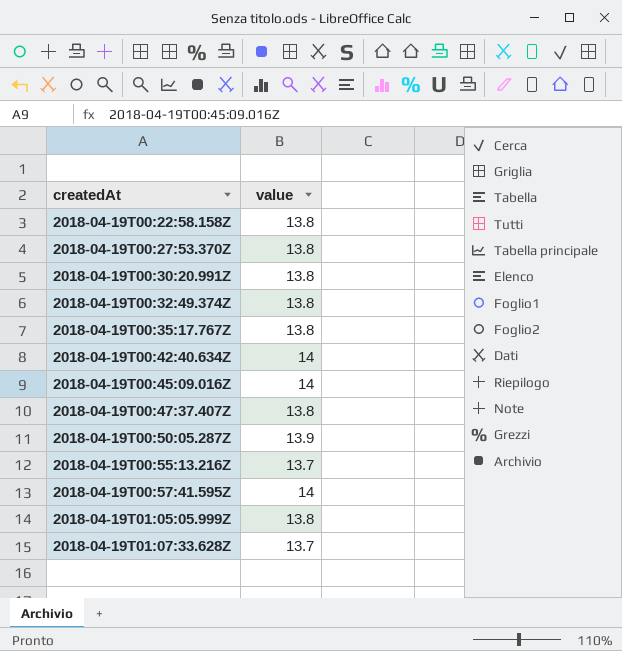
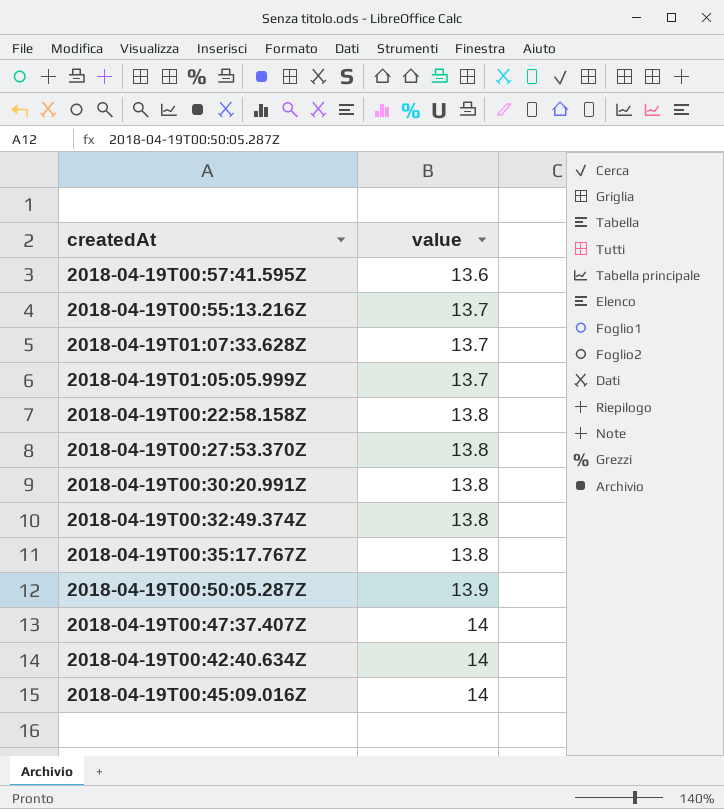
row order: createdAt ascending -> value ascending
2018-04-19T00:57:41.595Z | value: 14 -> 13.6
2018-04-19T01:05:05.999Z | value: 13.8 -> 13.7
2018-04-19T00:47:37.407Z | value: 13.8 -> 14

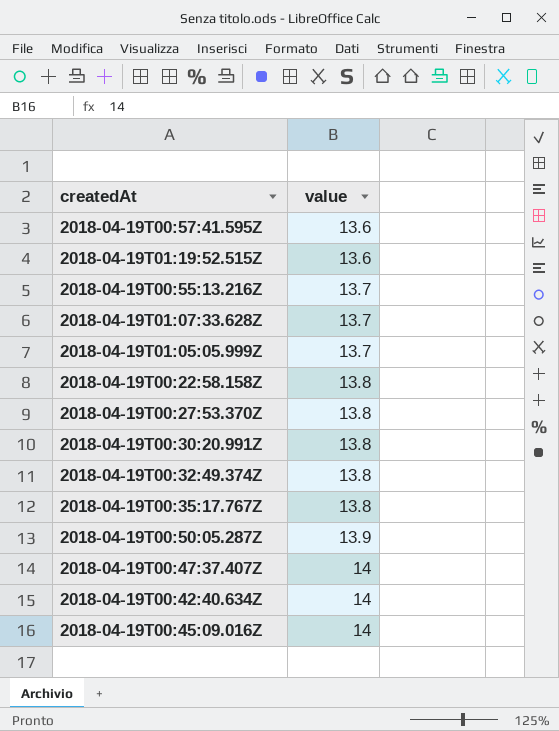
row 2018-04-19T01:19:52.515Z: none -> 13.6

